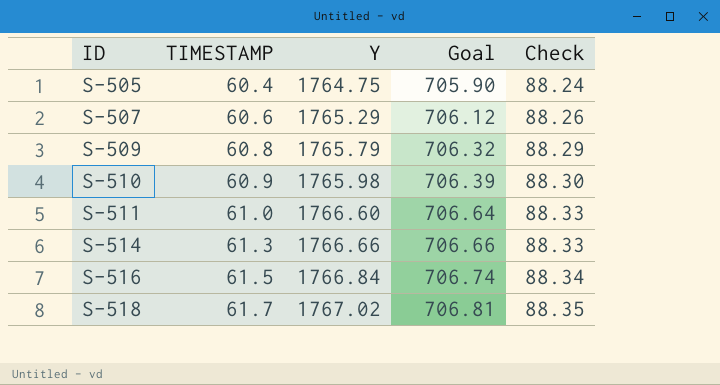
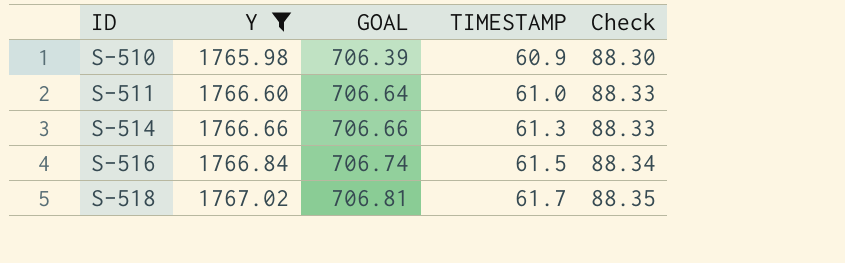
filter: none -> Y >= 1765.98
column name: Goal -> GOAL
column TIMESTAMP | position: 2 -> 4

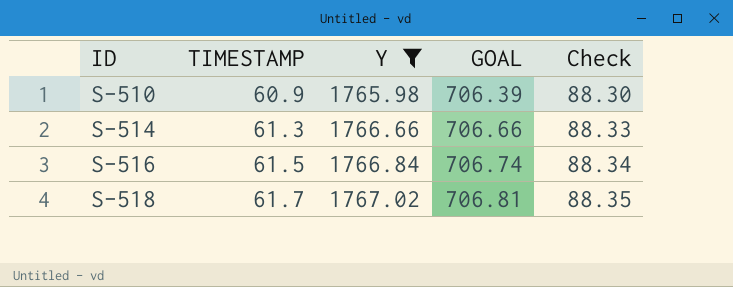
column TIMESTAMP | position: 4 -> 2
row S-511: 1766.60 | 706.64 | 61.0 | 88.33 -> none

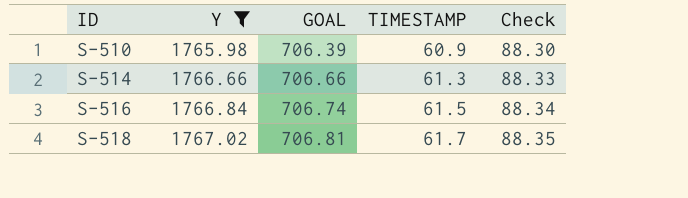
column TIMESTAMP | position: 2 -> 4

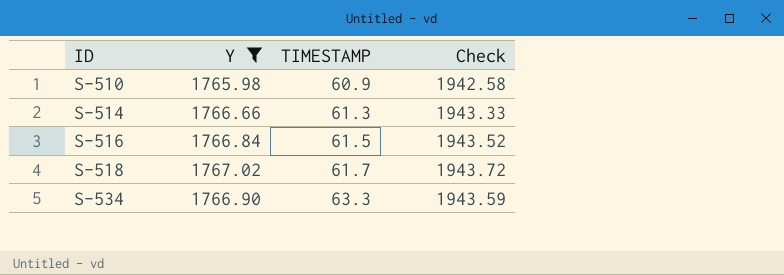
column GOAL | formula: [Y] * 0.4 -> none
column Check | formula: [Y] * 0.05 -> [Y] * 1.1
row S-534: none -> 1766.90 | 63.3 | 1943.59

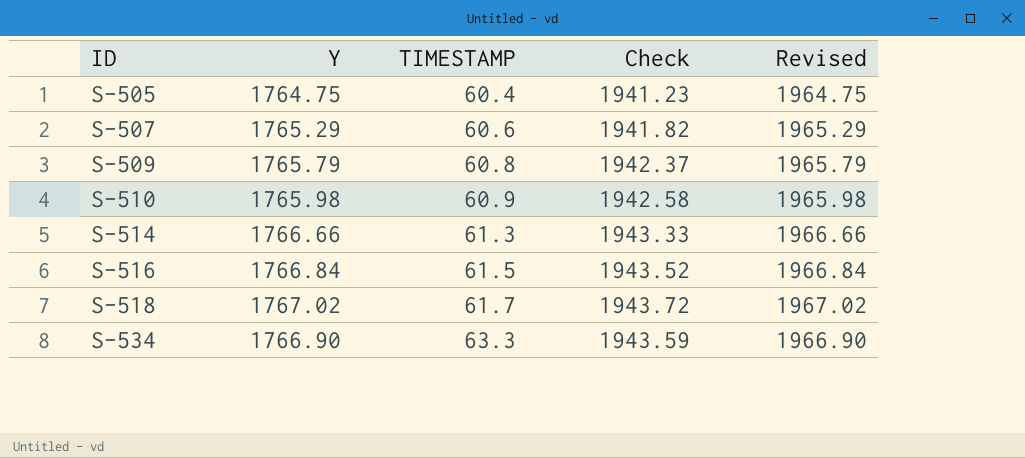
filter: Y >= 1765.98 -> none
column Revised | formula: none -> [Y] + 200

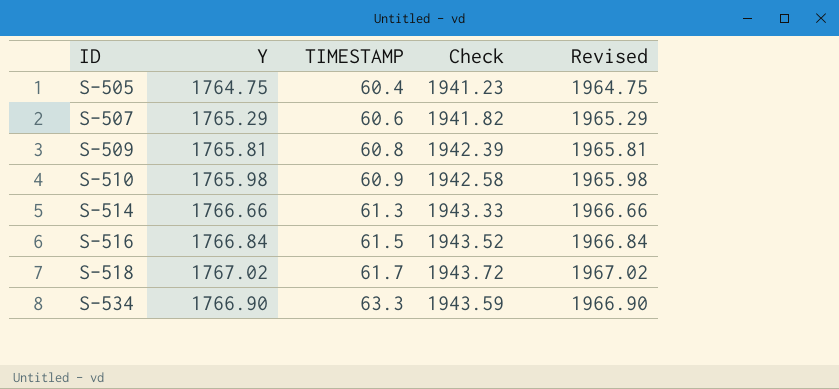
S-509 | Y: 1765.79 -> 1765.81
S-509 | Check: 1942.37 -> 1942.39
S-509 | Revised: 1965.79 -> 1965.81

